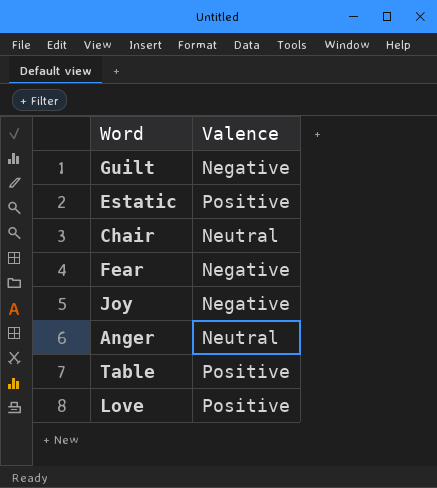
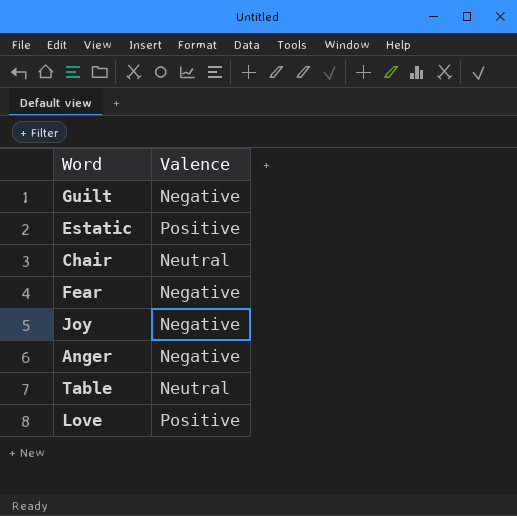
Anger | Valence: Neutral -> Negative
Table | Valence: Positive -> Neutral

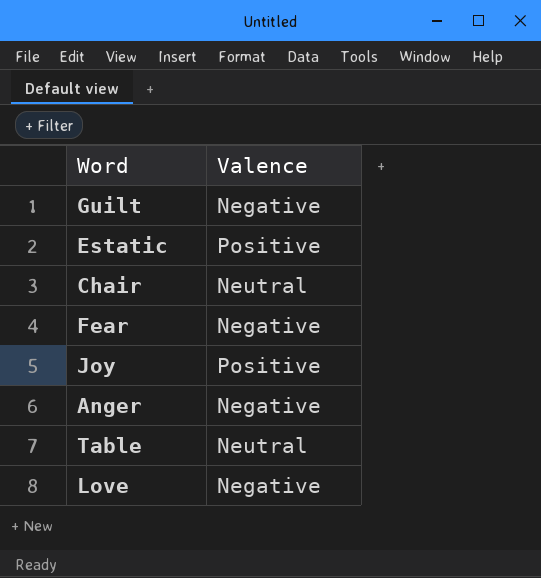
Joy | Valence: Negative -> Positive
Love | Valence: Positive -> Negative

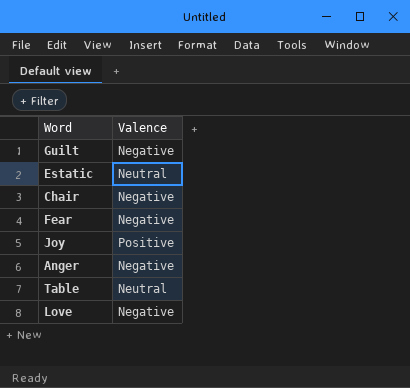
Estatic | Valence: Positive -> Neutral
Chair | Valence: Neutral -> Negative

